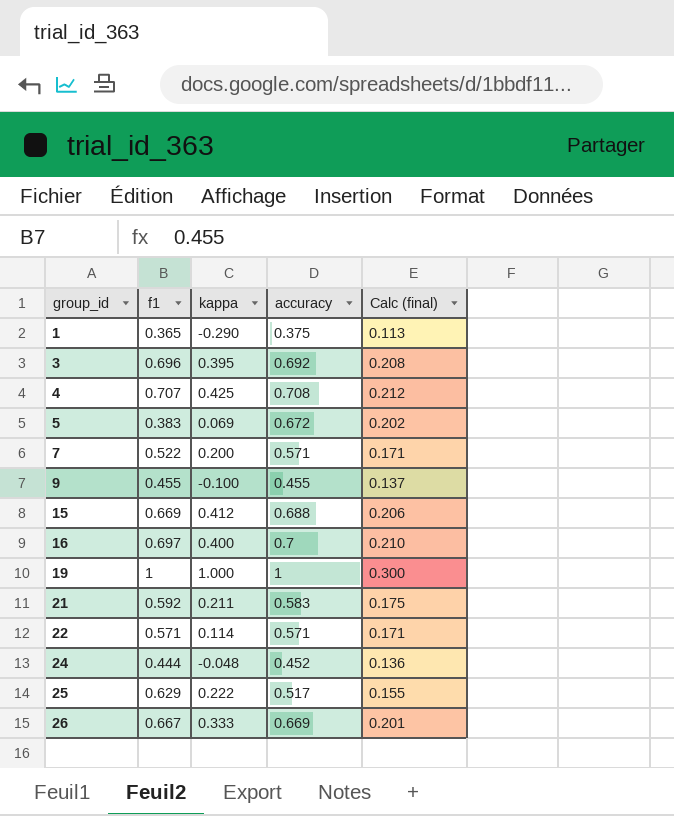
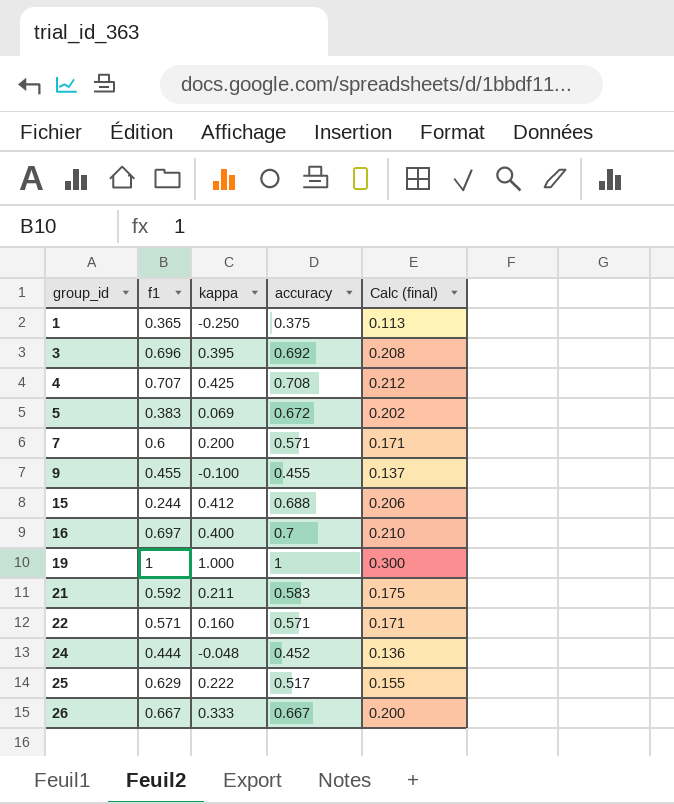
1 | kappa: -0.290 -> -0.250
7 | f1: 0.522 -> 0.6
15 | f1: 0.669 -> 0.244
22 | kappa: 0.114 -> 0.160
26 | accuracy: 0.669 -> 0.667
26 | Calc (final): 0.201 -> 0.200

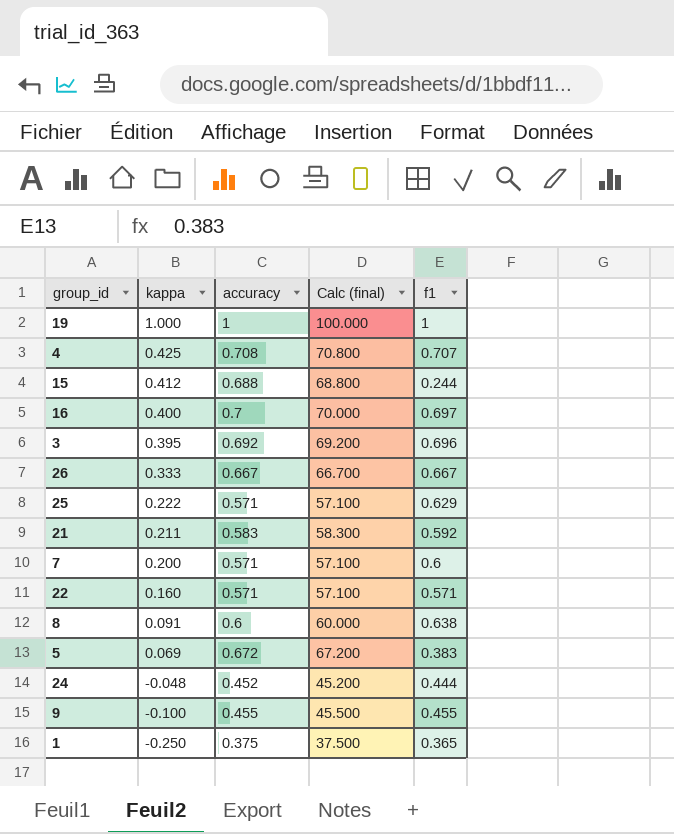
row order: group_id ascending -> kappa descending
column Calc (final) | formula: [accuracy] * 0.3 -> [accuracy] * 100
column f1 | position: 2 -> 5
25 | accuracy: 0.517 -> 0.571
row 8: none -> 0.091 | 0.6 | 60.000 | 0.638

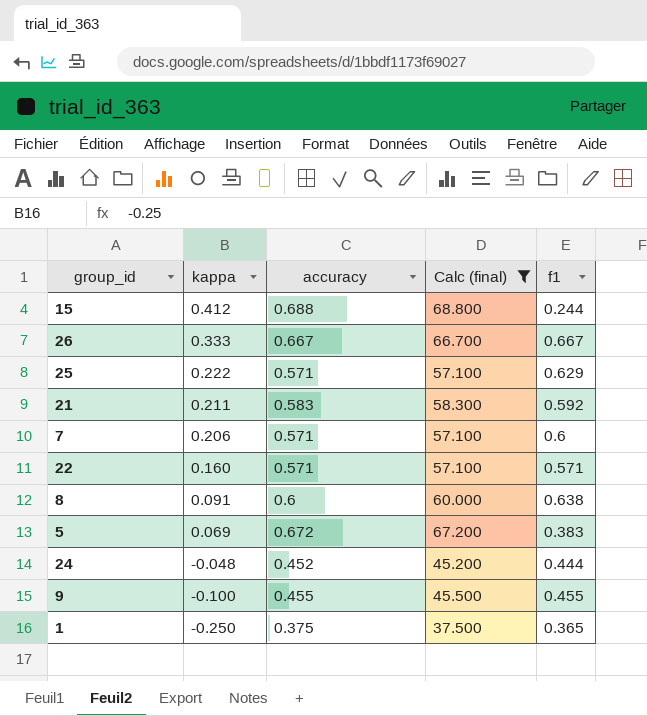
filter: none -> Calc (final) <= 68.800
7 | kappa: 0.200 -> 0.206

